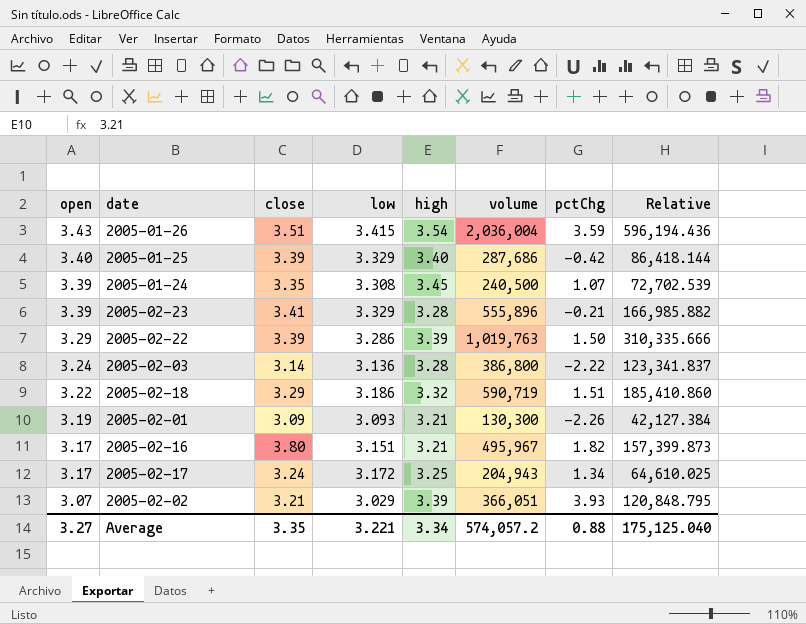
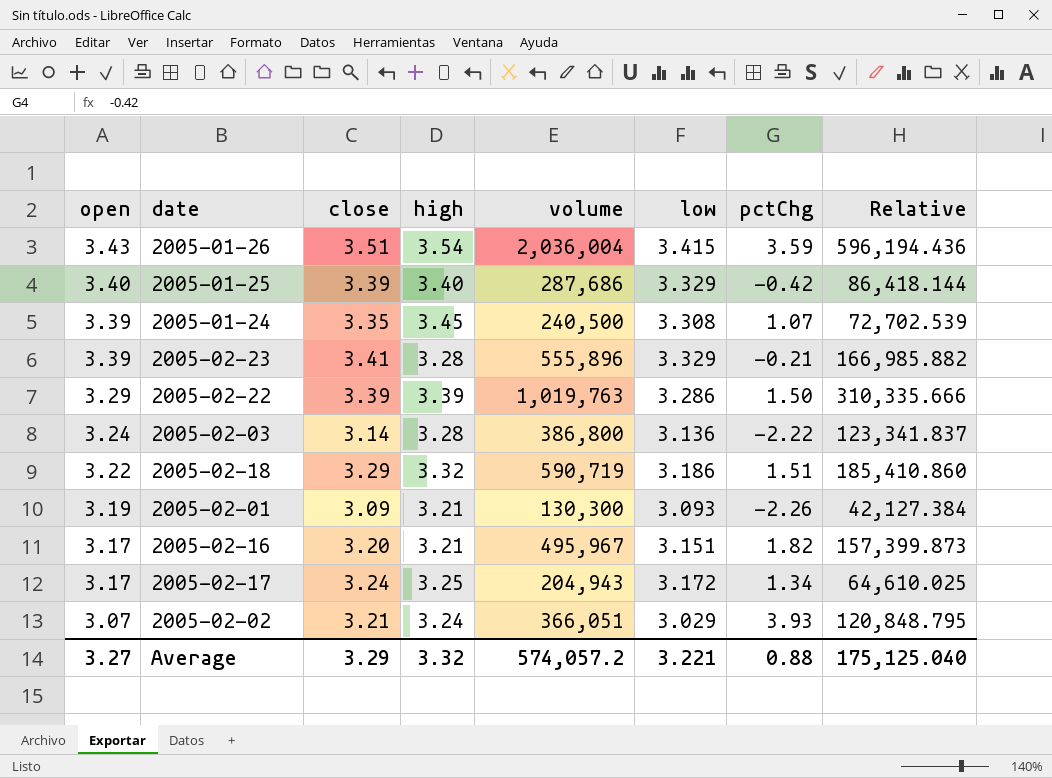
column low | position: 4 -> 6
2005-02-16 | close: 3.80 -> 3.20
2005-02-02 | high: 3.39 -> 3.24
Average | close: 3.35 -> 3.29
Average | high: 3.34 -> 3.32

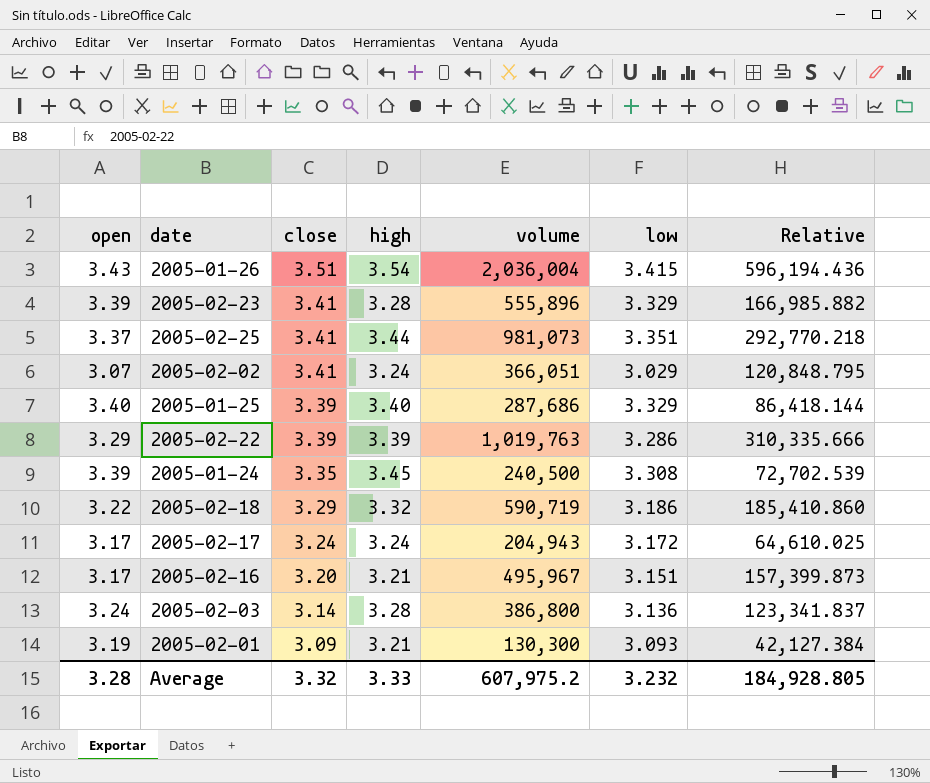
row order: open descending -> close descending
column pctChg | position: 7 -> none
row 2005-02-25: none -> 3.37 | 3.41 | 3.44 | 981,073 | 3.351 | 292,770.218
2005-02-02 | close: 3.21 -> 3.41
2005-02-17 | high: 3.25 -> 3.24
Average | open: 3.27 -> 3.28
Average | close: 3.29 -> 3.32
Average | high: 3.32 -> 3.33
Average | volume: 574,057.2 -> 607,975.2
Average | low: 3.221 -> 3.232
Average | Relative: 175,125.040 -> 184,928.805

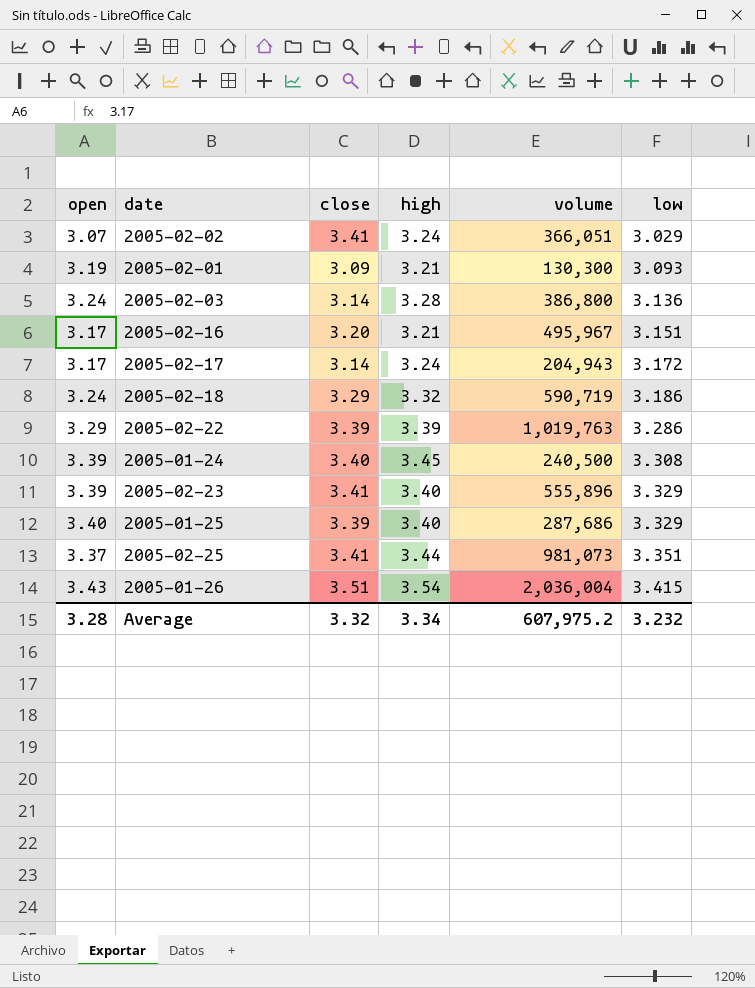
row order: close descending -> low ascending
column Relative | formula: [volume] / [low] -> none
2005-02-17 | close: 3.24 -> 3.14
2005-02-18 | open: 3.22 -> 3.24
2005-01-24 | close: 3.35 -> 3.40
2005-02-23 | high: 3.28 -> 3.40
Average | high: 3.33 -> 3.34

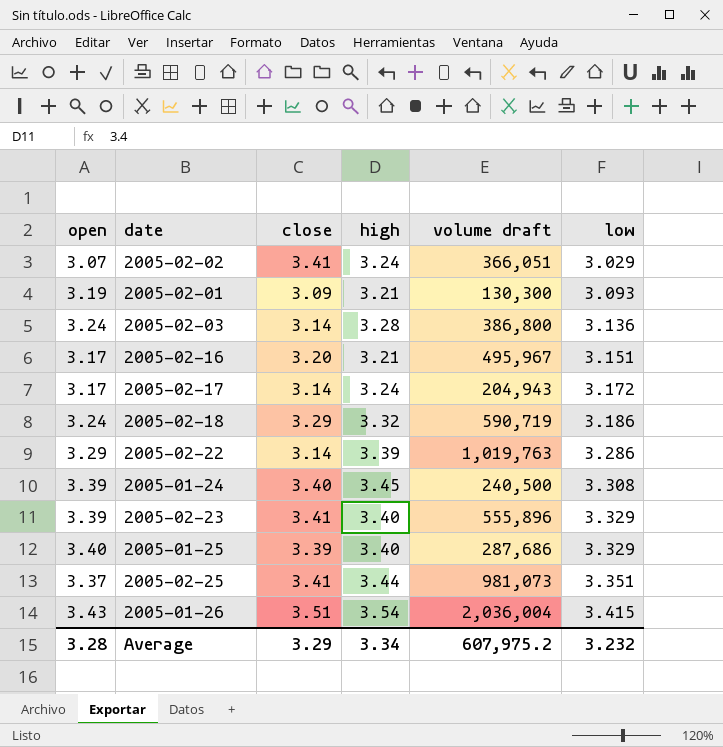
column name: volume -> volume draft
2005-02-22 | close: 3.39 -> 3.14
Average | close: 3.32 -> 3.29

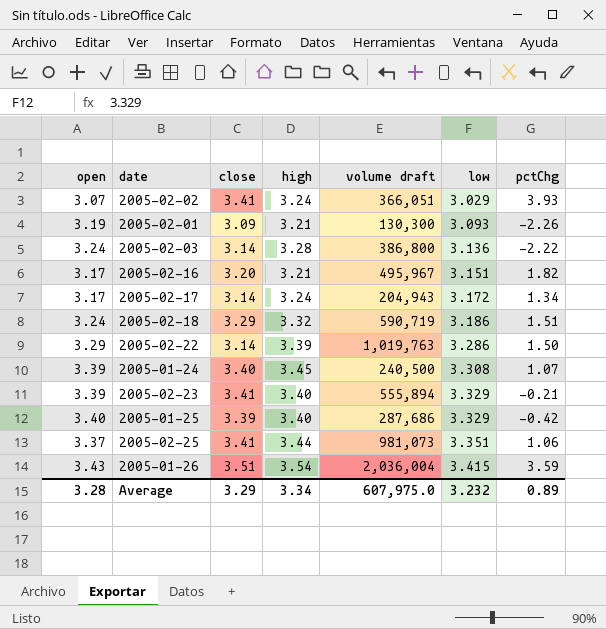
column pctChg | position: none -> 7
2005-02-23 | volume draft: 555,896 -> 555,894
Average | volume draft: 607,975.2 -> 607,975.0

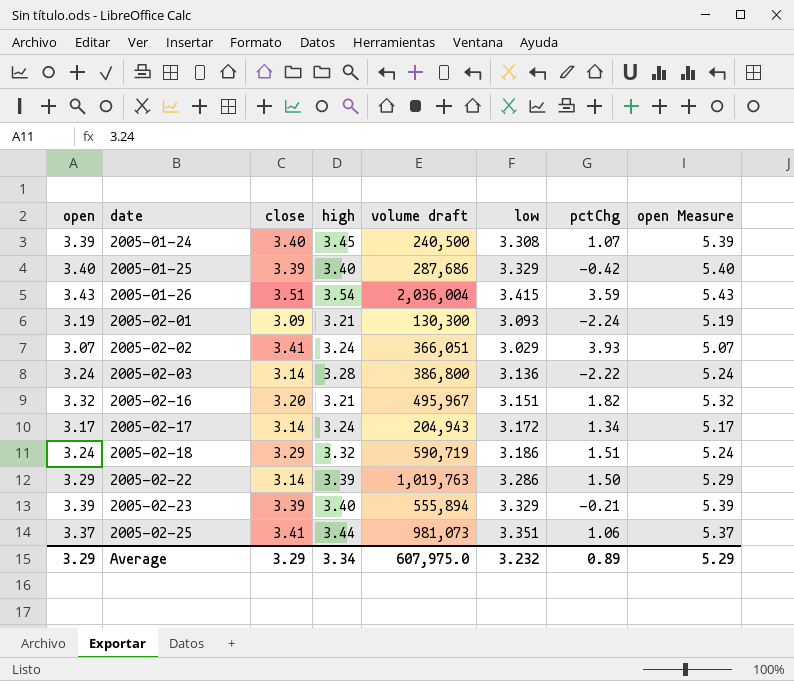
row order: low ascending -> date ascending
column open Measure | formula: none -> [open] + 2
2005-02-01 | pctChg: -2.26 -> -2.24
2005-02-16 | open: 3.17 -> 3.32
2005-02-23 | close: 3.41 -> 3.39
Average | open: 3.28 -> 3.29

